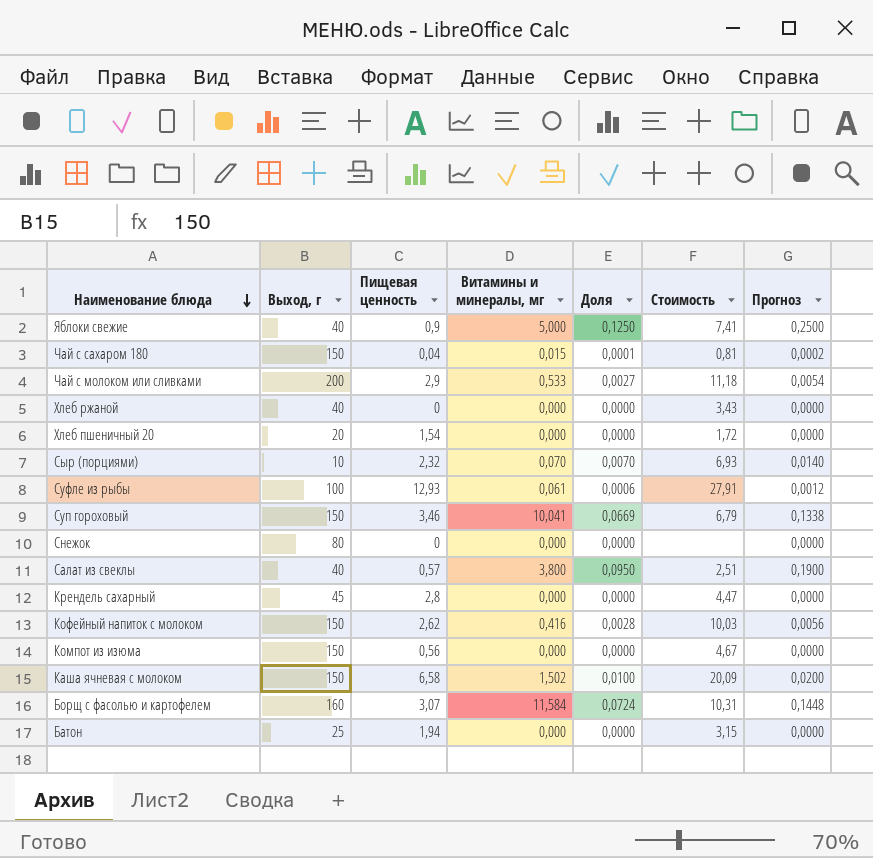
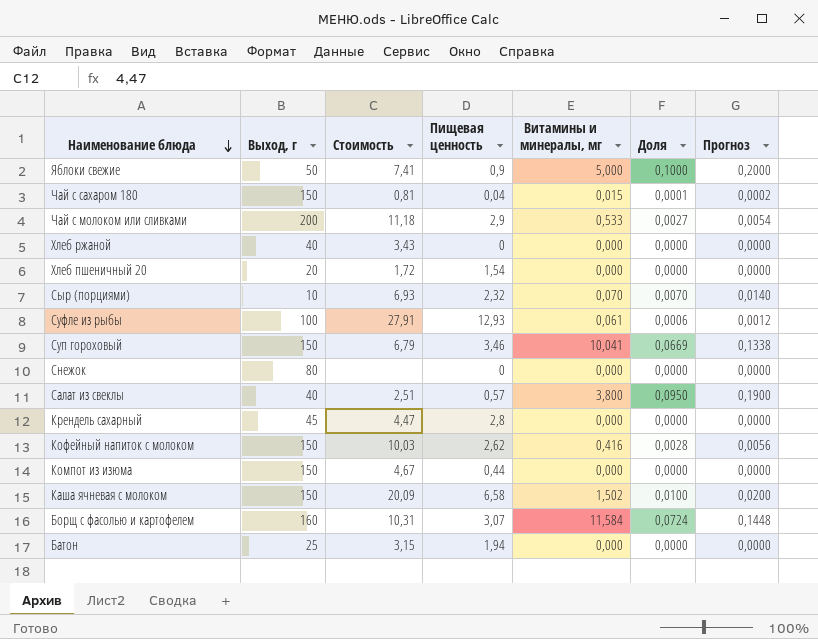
column Стоимость | position: 6 -> 3
Яблоки свежие | Выход, г: 40 -> 50
Яблоки свежие | Доля: 0,1250 -> 0,1000
Яблоки свежие | Прогноз: 0,2500 -> 0,2000
Компот из изюма | Пищевая ценность: 0,56 -> 0,44

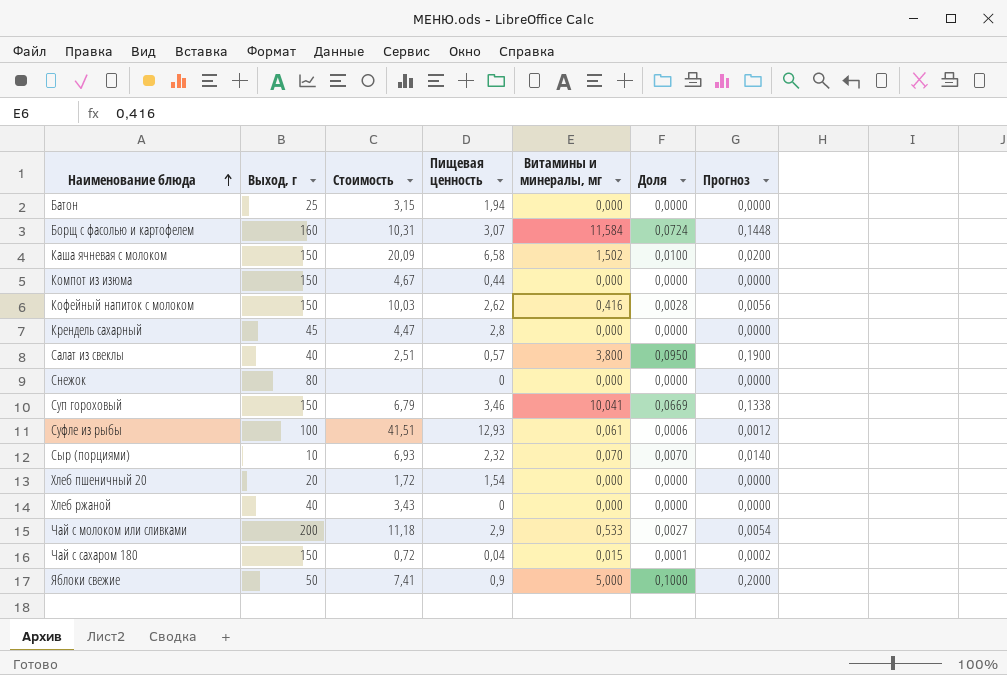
row order: Наименование блюда descending -> Наименование блюда ascending
Суфле из рыбы | Стоимость: 27,91 -> 41,51
Чай с сахаром 180 | Стоимость: 0,81 -> 0,72

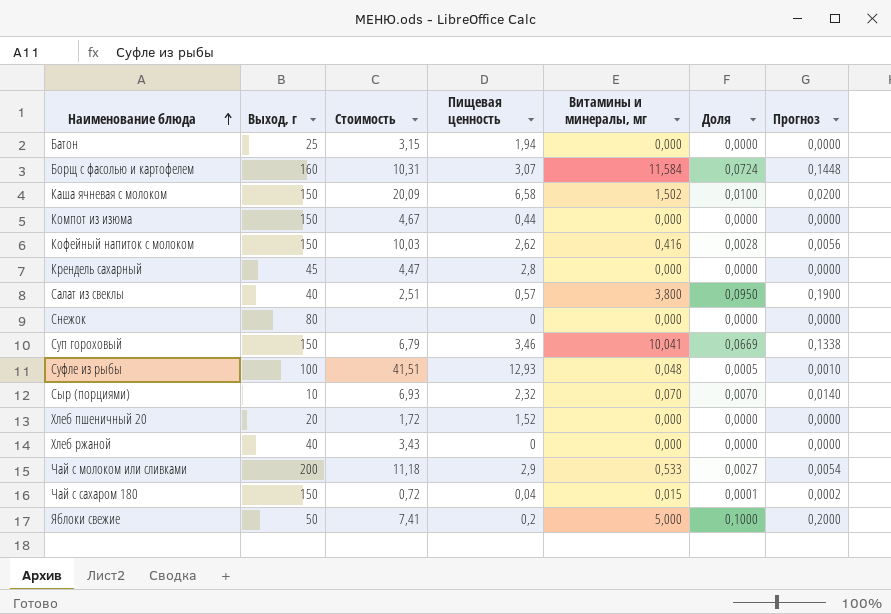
Суфле из рыбы | Витамины и минералы, мг: 0,061 -> 0,048
Суфле из рыбы | Доля: 0,0006 -> 0,0005
Суфле из рыбы | Прогноз: 0,0012 -> 0,0010
Хлеб пшеничный 20 | Пищевая ценность: 1,54 -> 1,52
Яблоки свежие | Пищевая ценность: 0,9 -> 0,2

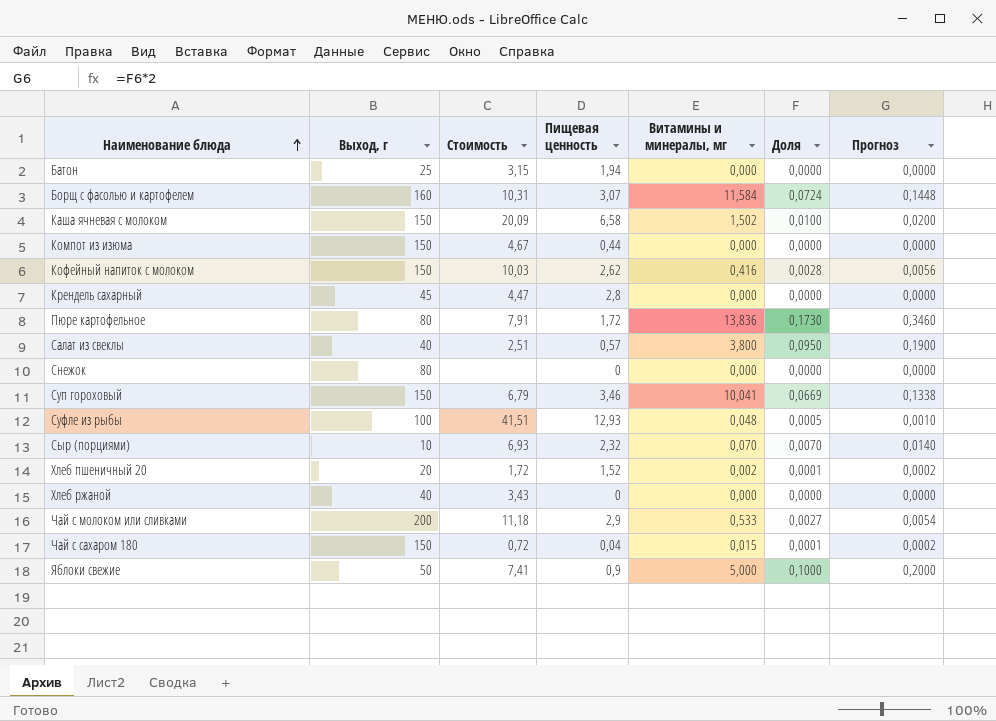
row Пюре картофельное: none -> 80 | 7,91 | 1,72 | 13,836 | 0,1730 | 0,3460
Хлеб пшеничный 20 | Витамины и минералы, мг: 0,000 -> 0,002
Хлеб пшеничный 20 | Доля: 0,0000 -> 0,0001
Хлеб пшеничный 20 | Прогноз: 0,0000 -> 0,0002
Яблоки свежие | Пищевая ценность: 0,2 -> 0,9

